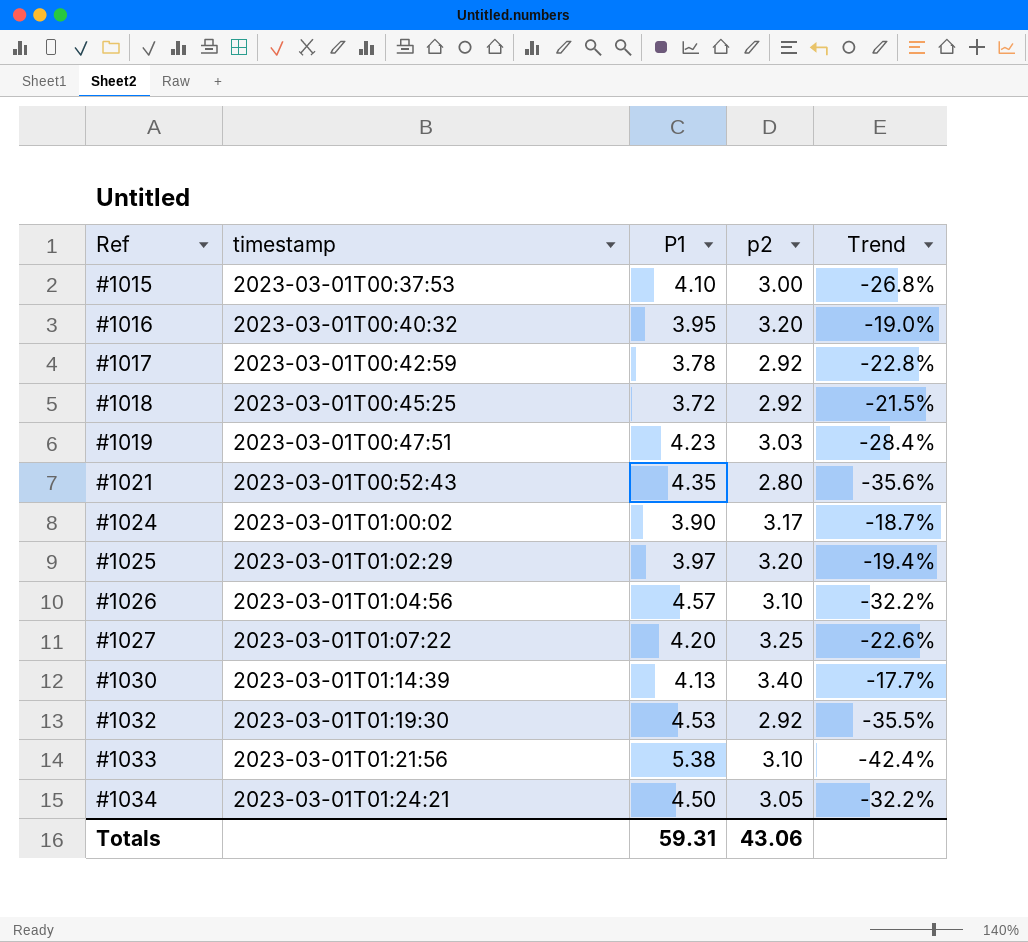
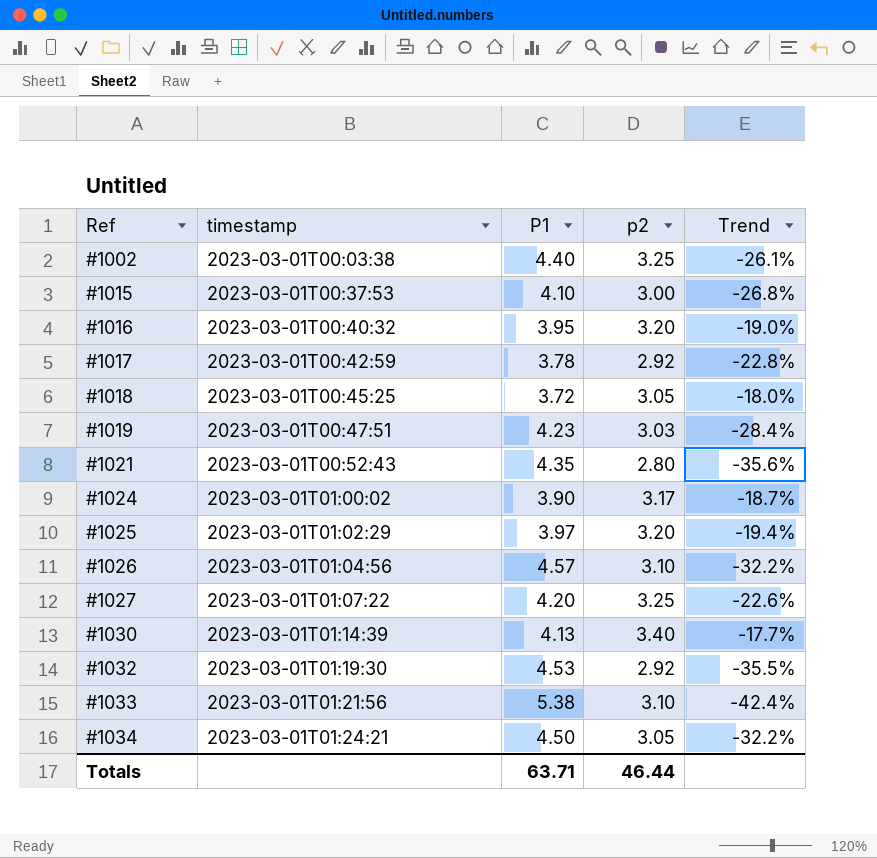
row #1002: none -> 2023-03-01T00:03:38 | 4.40 | 3.25 | -26.1%
#1018 | p2: 2.92 -> 3.05
#1018 | Trend: -21.5% -> -18.0%
Totals | P1: 59.31 -> 63.71
Totals | p2: 43.06 -> 46.44

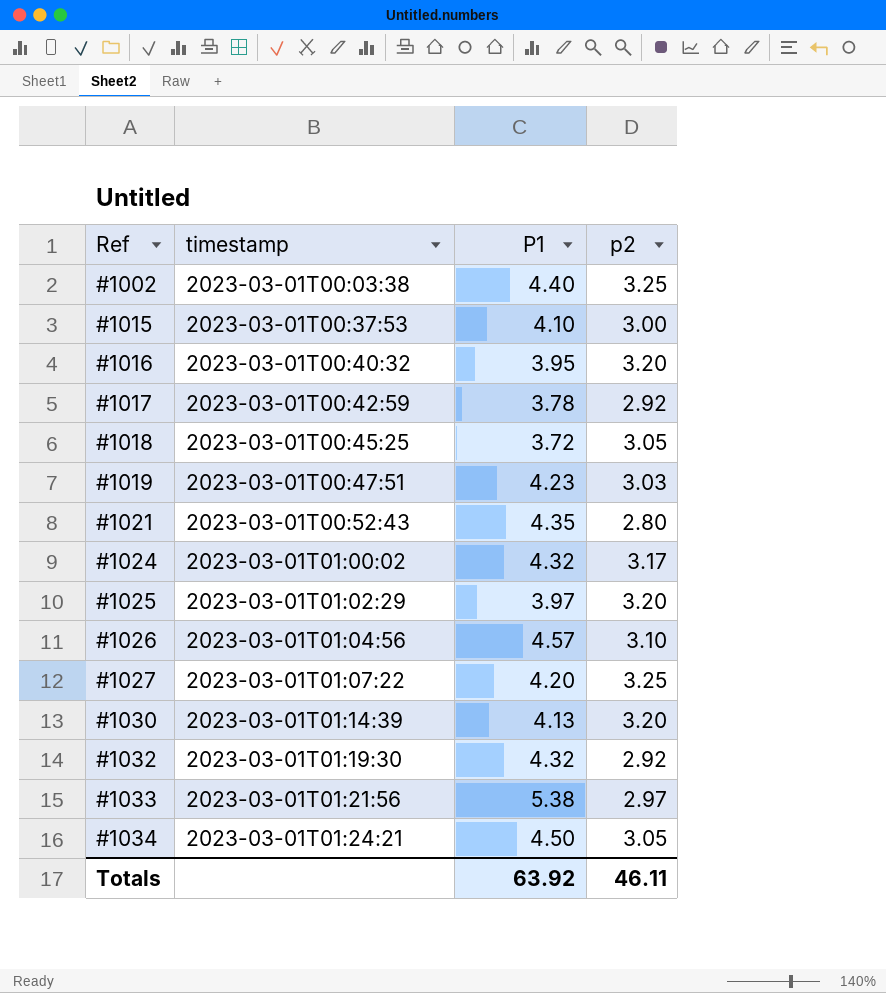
column Trend | formula: ([p2] - [P1]) / [P1] -> none
#1024 | P1: 3.90 -> 4.32
#1030 | p2: 3.40 -> 3.20
#1032 | P1: 4.53 -> 4.32
#1033 | p2: 3.10 -> 2.97
Totals | P1: 63.71 -> 63.92
Totals | p2: 46.44 -> 46.11

